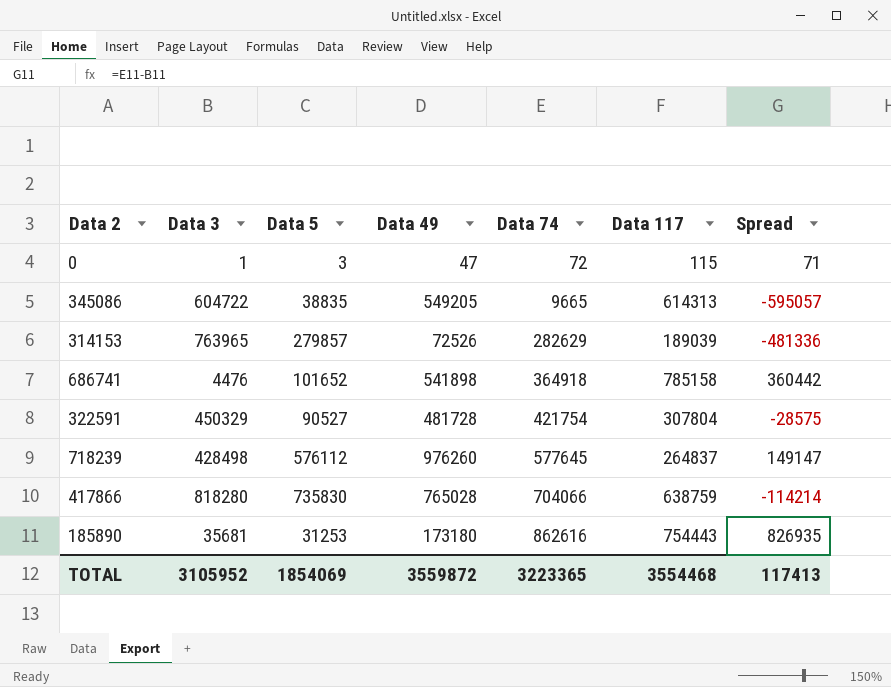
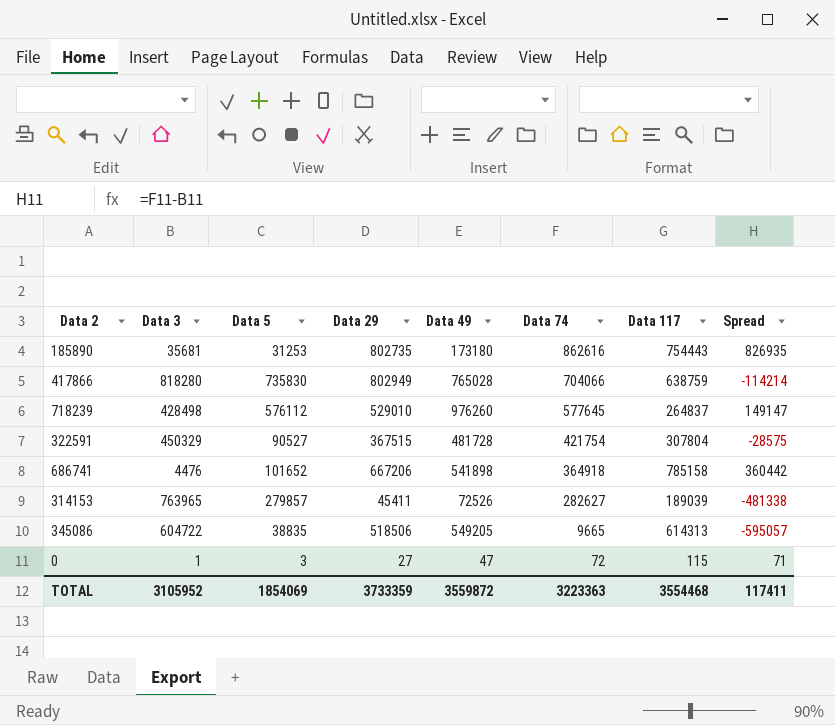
row order: Data 74 ascending -> Data 74 descending
column Data 29 | position: none -> 4
314153 | Data 74: 282629 -> 282627
314153 | Spread: -481336 -> -481338
TOTAL | Data 74: 3223365 -> 3223363
TOTAL | Spread: 117413 -> 117411

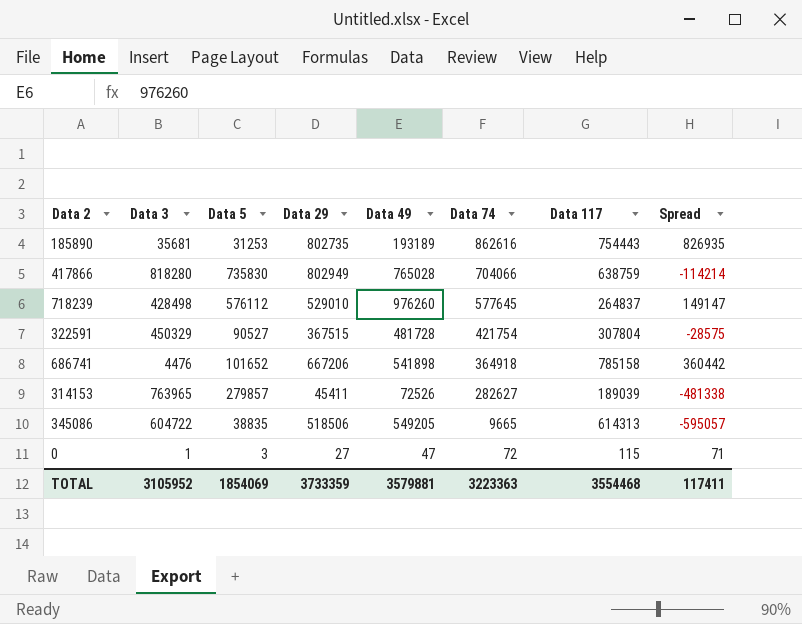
185890 | Data 49: 173180 -> 193189
TOTAL | Data 49: 3559872 -> 3579881

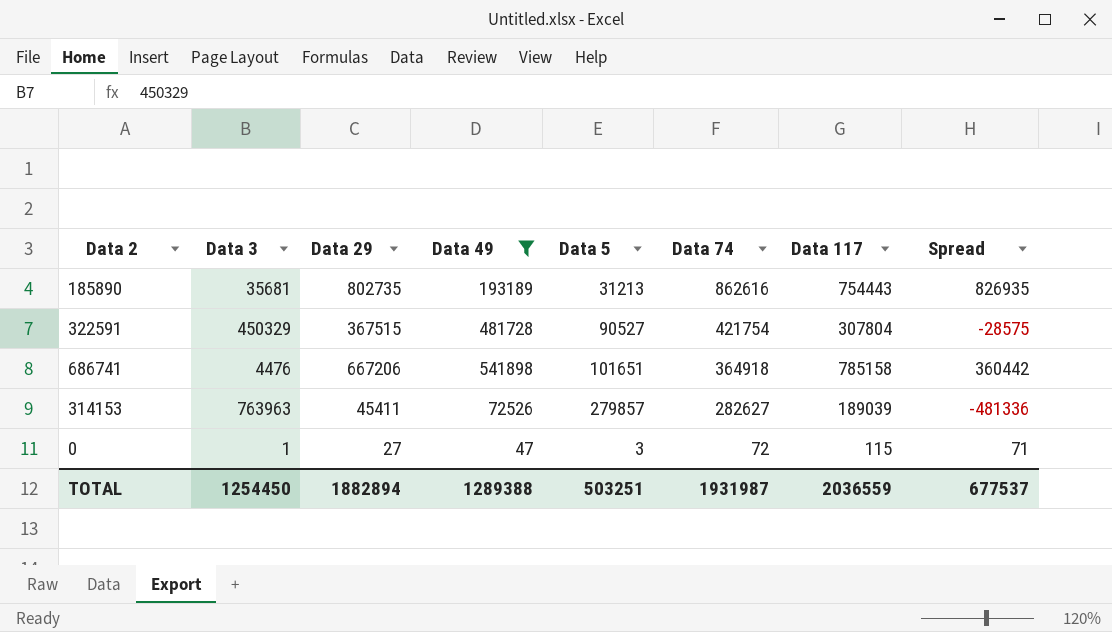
filter: none -> Data 49 <= 541898
column Data 5 | position: 3 -> 5
185890 | Data 5: 31253 -> 31213
686741 | Data 5: 101652 -> 101651
314153 | Data 3: 763965 -> 763963
314153 | Spread: -481338 -> -481336
TOTAL | Data 3: 3105952 -> 1254450
TOTAL | Data 29: 3733359 -> 1882894
TOTAL | Data 49: 3579881 -> 1289388
TOTAL | Data 5: 1854069 -> 503251
TOTAL | Data 74: 3223363 -> 1931987
TOTAL | Data 117: 3554468 -> 2036559
TOTAL | Spread: 117411 -> 677537

